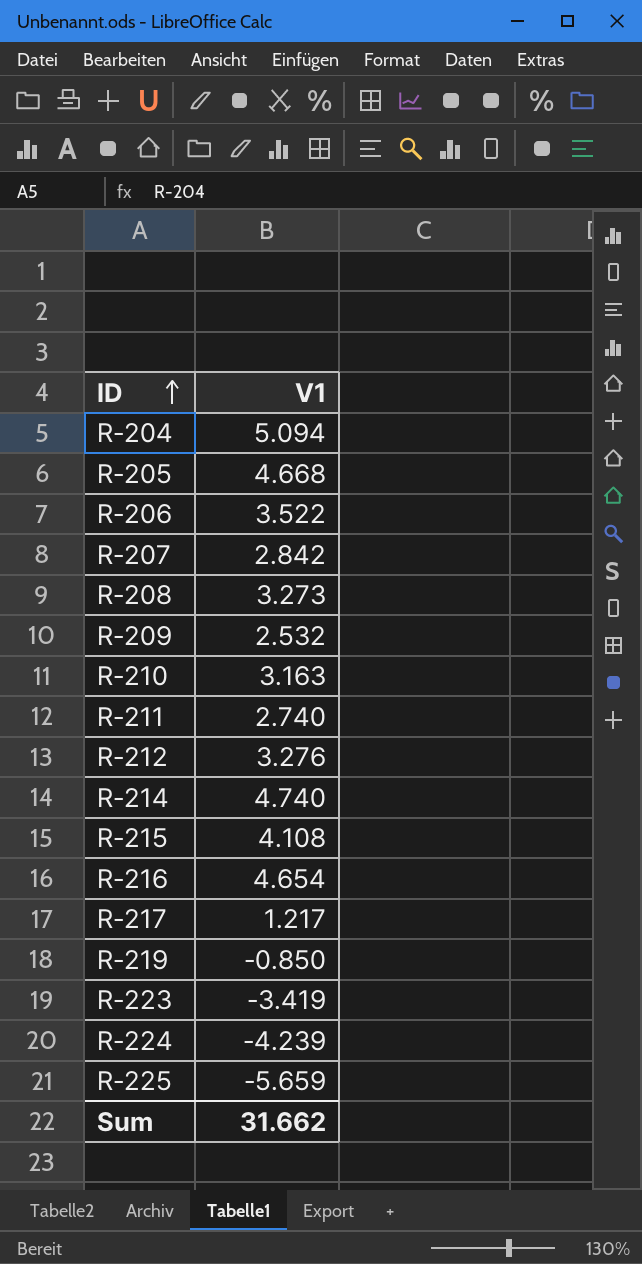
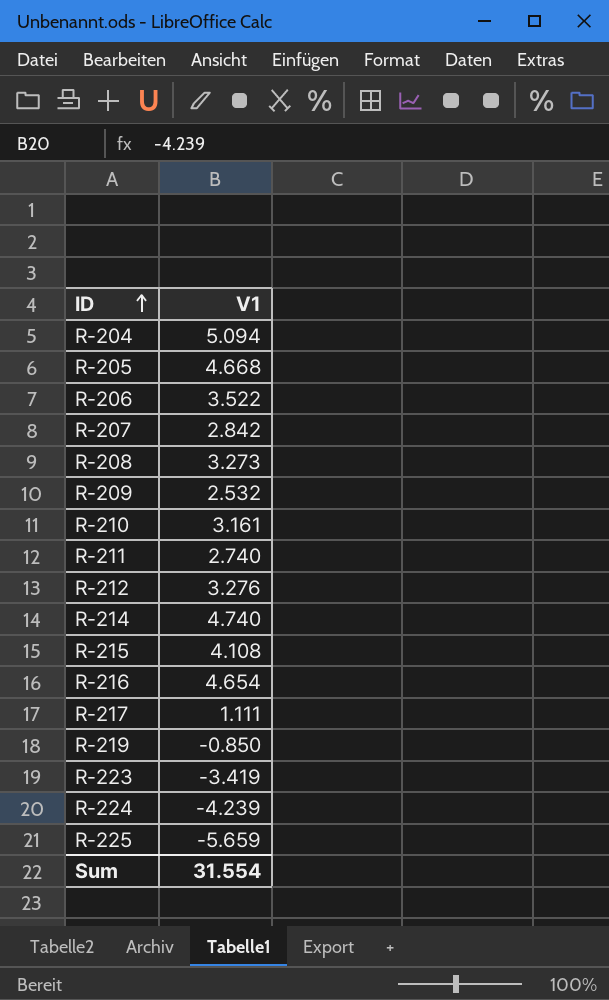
R-210 | V1: 3.163 -> 3.161
R-217 | V1: 1.217 -> 1.111
Sum | V1: 31.662 -> 31.554

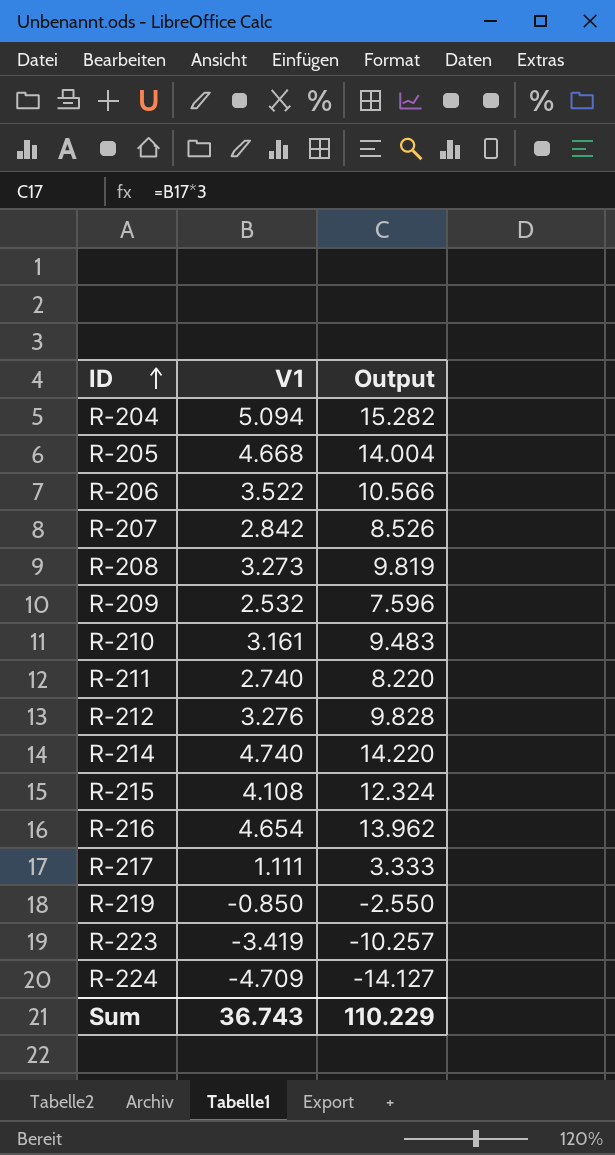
column Output | formula: none -> [V1] * 3
row R-225: -5.659 -> none
R-224 | V1: -4.239 -> -4.709
Sum | V1: 31.554 -> 36.743

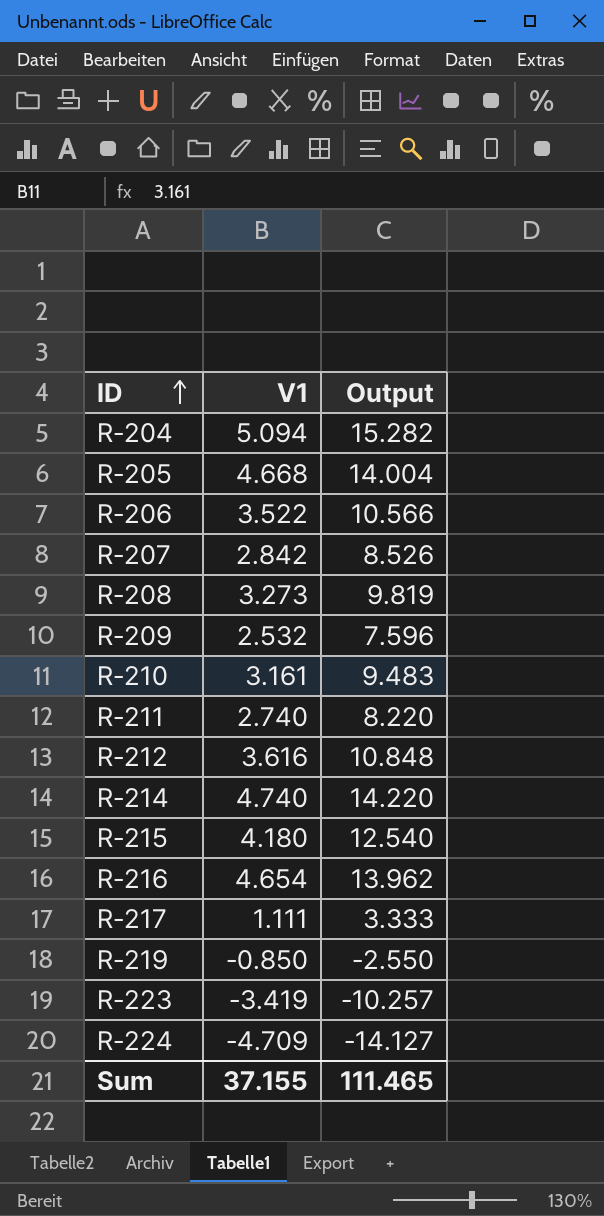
R-212 | V1: 3.276 -> 3.616
R-212 | Output: 9.828 -> 10.848
R-215 | V1: 4.108 -> 4.180
R-215 | Output: 12.324 -> 12.540
Sum | V1: 36.743 -> 37.155
Sum | Output: 110.229 -> 111.465

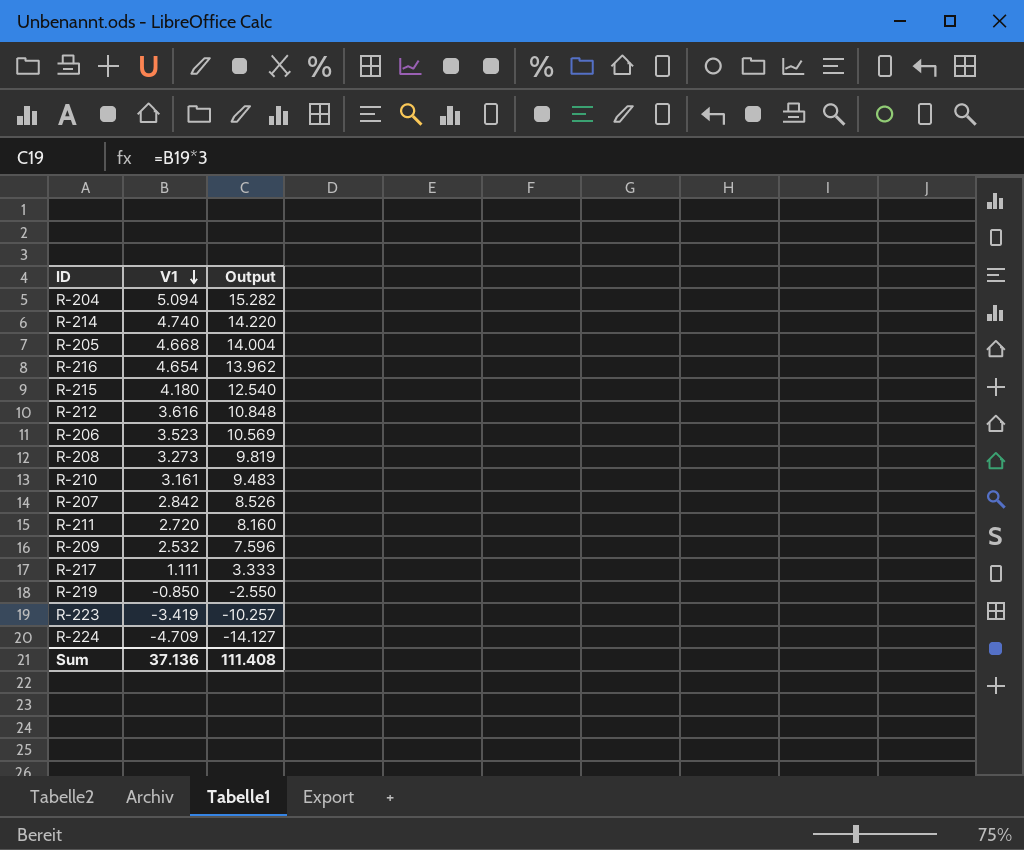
row order: ID ascending -> V1 descending
R-206 | V1: 3.522 -> 3.523
R-206 | Output: 10.566 -> 10.569
R-211 | V1: 2.740 -> 2.720
R-211 | Output: 8.220 -> 8.160
Sum | V1: 37.155 -> 37.136
Sum | Output: 111.465 -> 111.408

